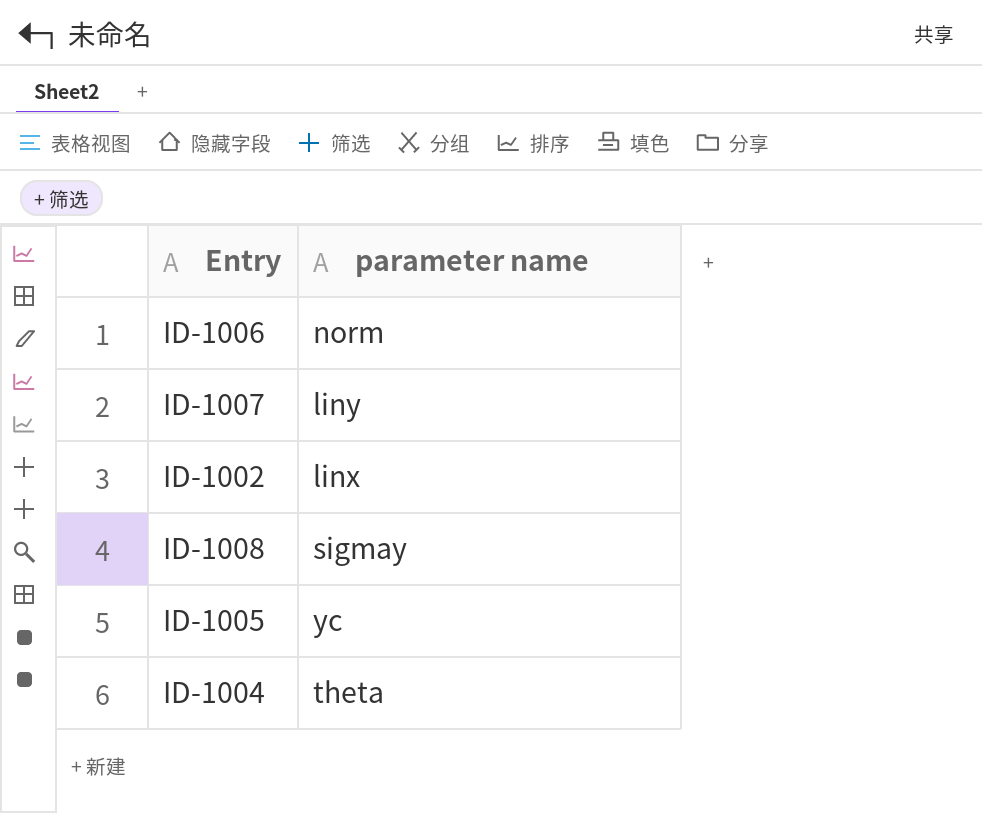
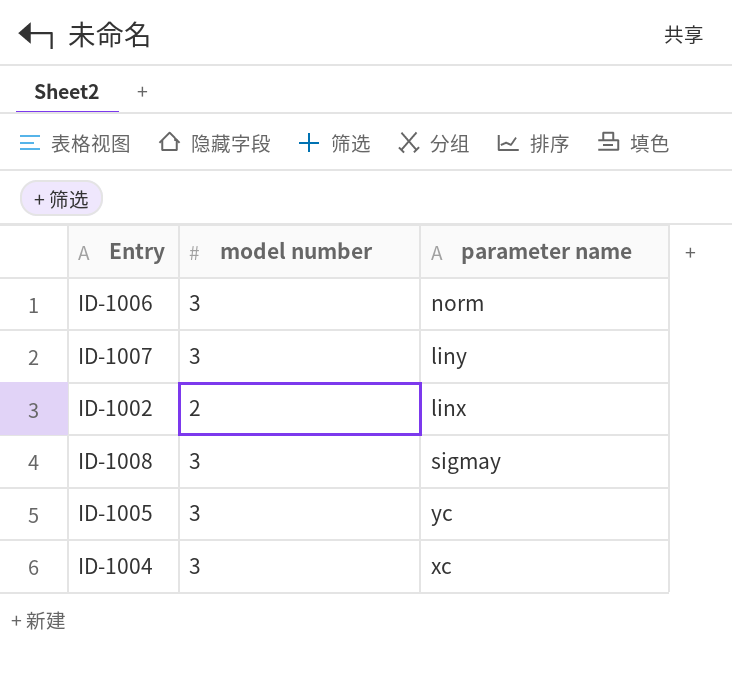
column model number | position: none -> 2
ID-1004 | parameter name: theta -> xc

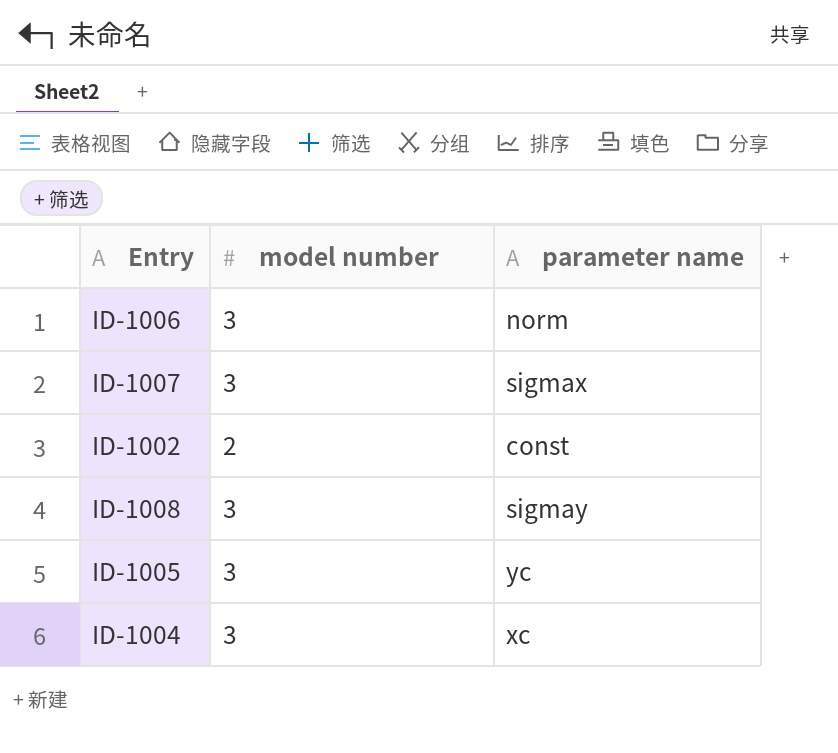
ID-1007 | parameter name: liny -> sigmax
ID-1002 | parameter name: linx -> const

